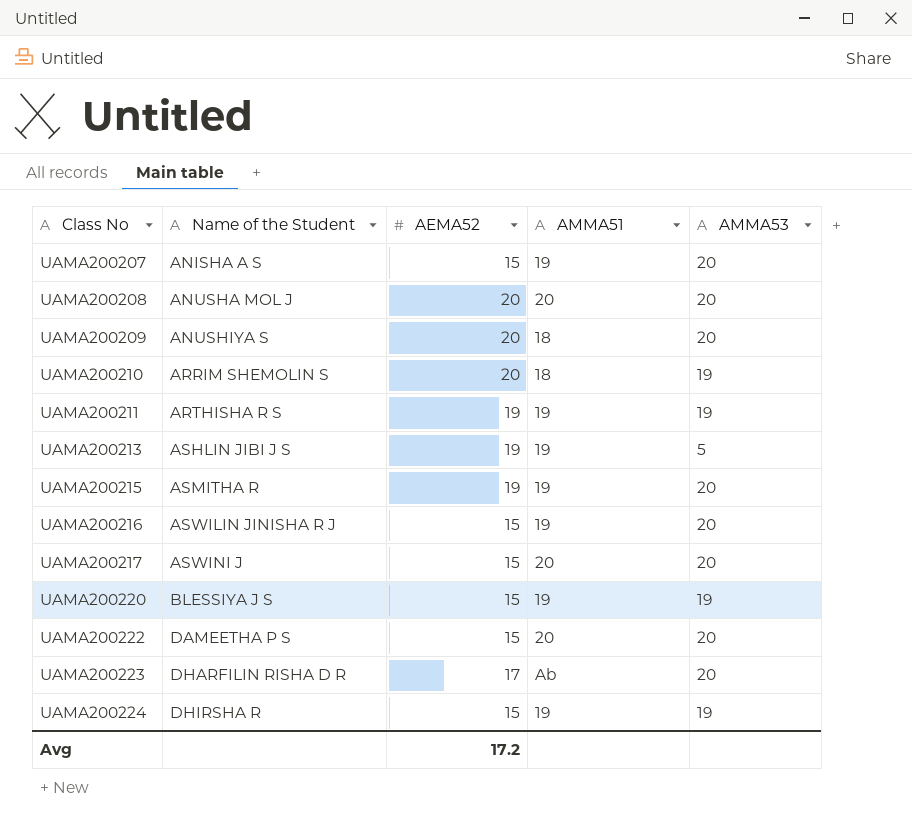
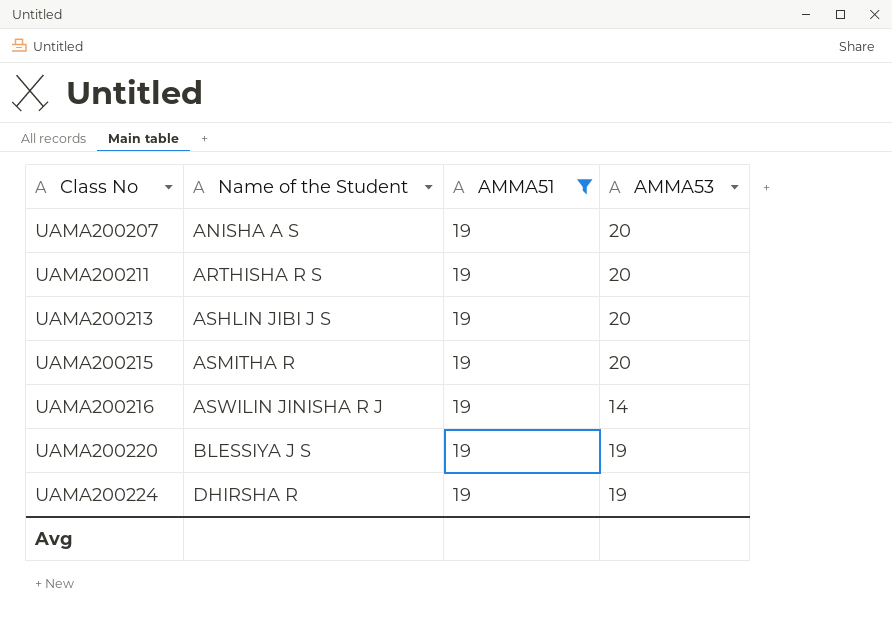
filter: none -> AMMA51 = 19
column AEMA52 | position: 3 -> none
UAMA200211 | AMMA53: 19 -> 20
UAMA200213 | AMMA53: 5 -> 20
UAMA200216 | AMMA53: 20 -> 14

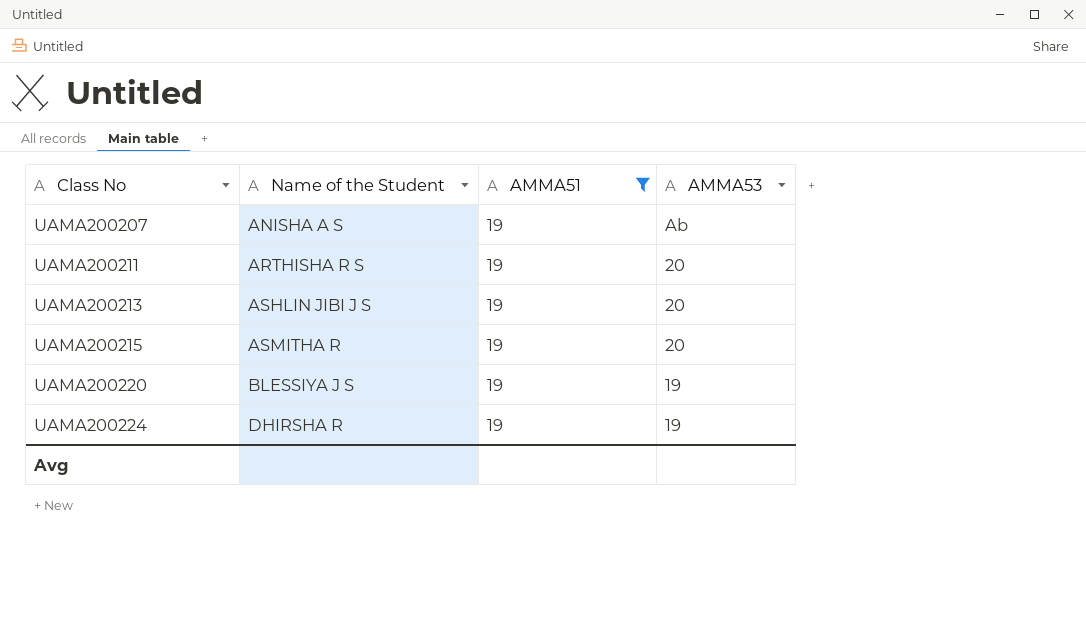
row UAMA200216: ASWILIN JINISHA R J | 19 | 14 -> none
UAMA200207 | AMMA53: 20 -> Ab

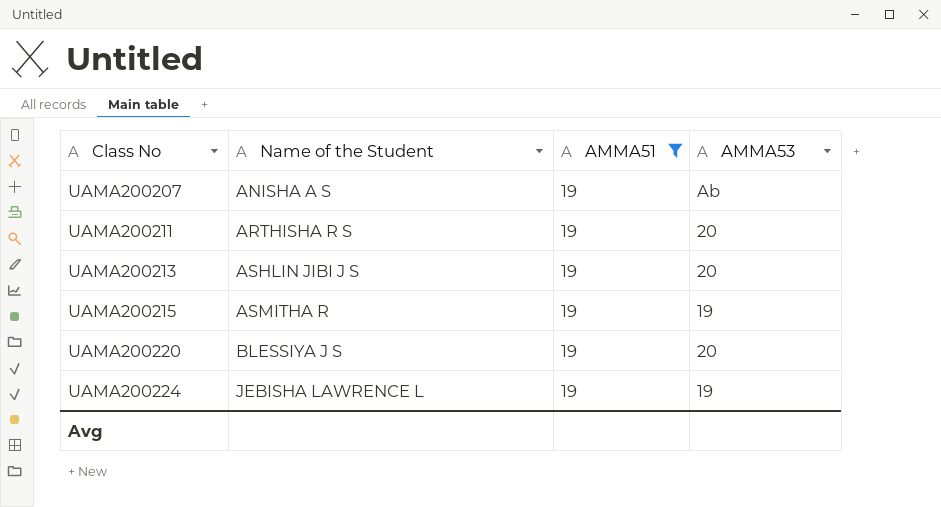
UAMA200215 | AMMA53: 20 -> 19
UAMA200220 | AMMA53: 19 -> 20
UAMA200224 | Name of the Student: DHIRSHA R -> JEBISHA LAWRENCE L

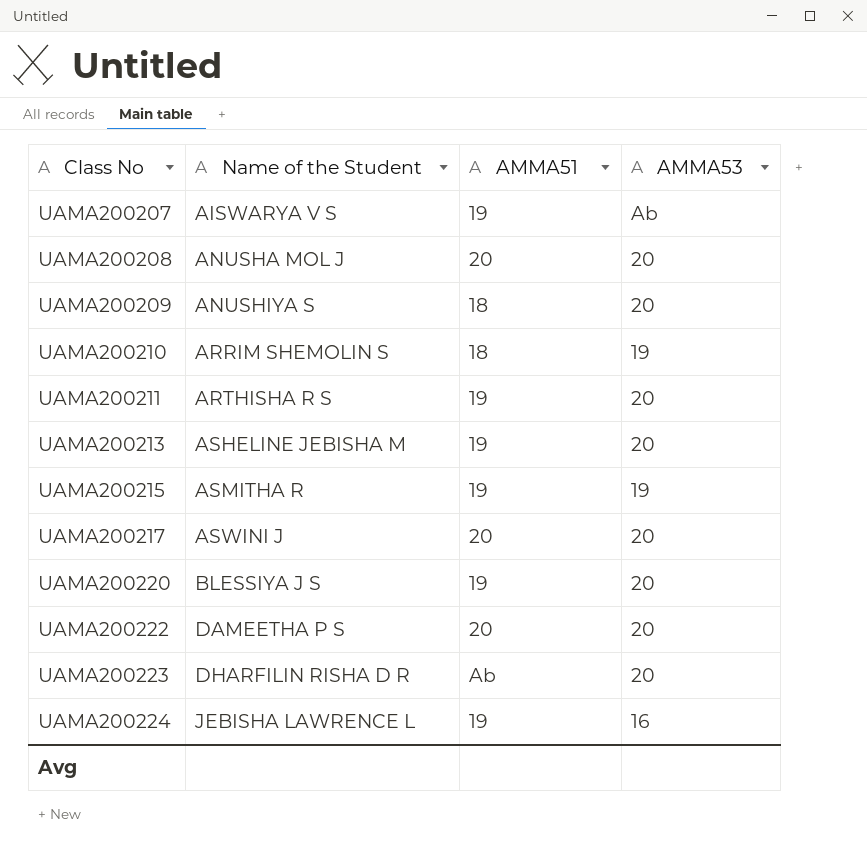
filter: AMMA51 = 19 -> none
UAMA200207 | Name of the Student: ANISHA A S -> AISWARYA V S
UAMA200213 | Name of the Student: ASHLIN JIBI J S -> ASHELINE JEBISHA M
UAMA200224 | AMMA53: 19 -> 16

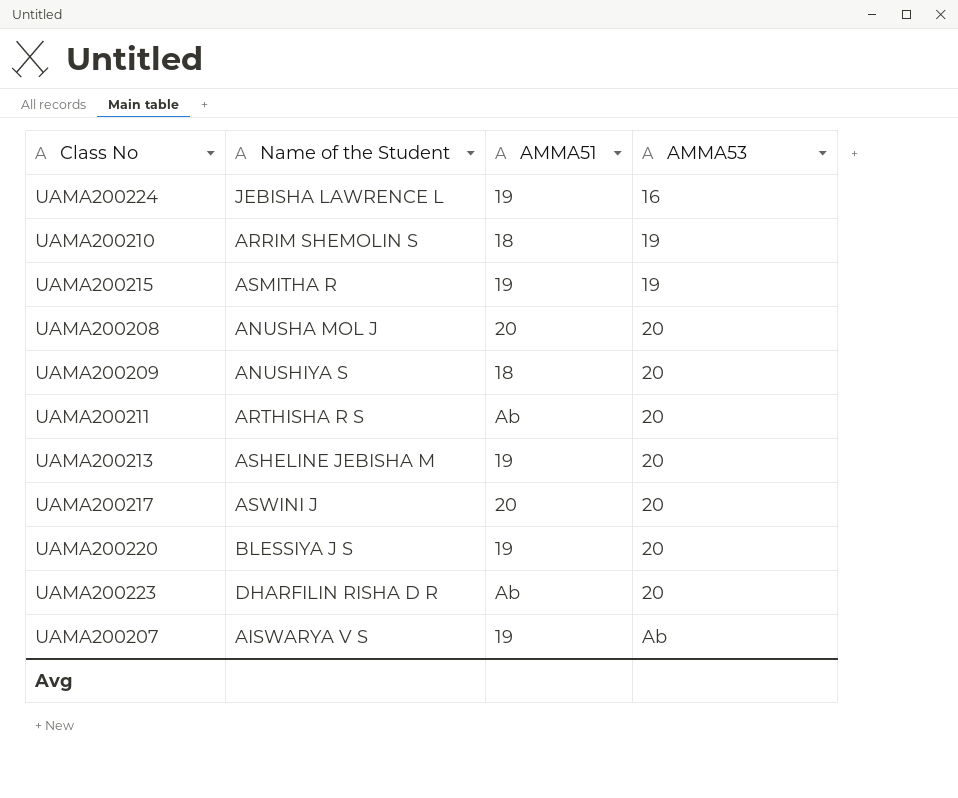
row order: Class No ascending -> AMMA53 ascending
row UAMA200222: DAMEETHA P S | 20 | 20 -> none
UAMA200211 | AMMA51: 19 -> Ab

